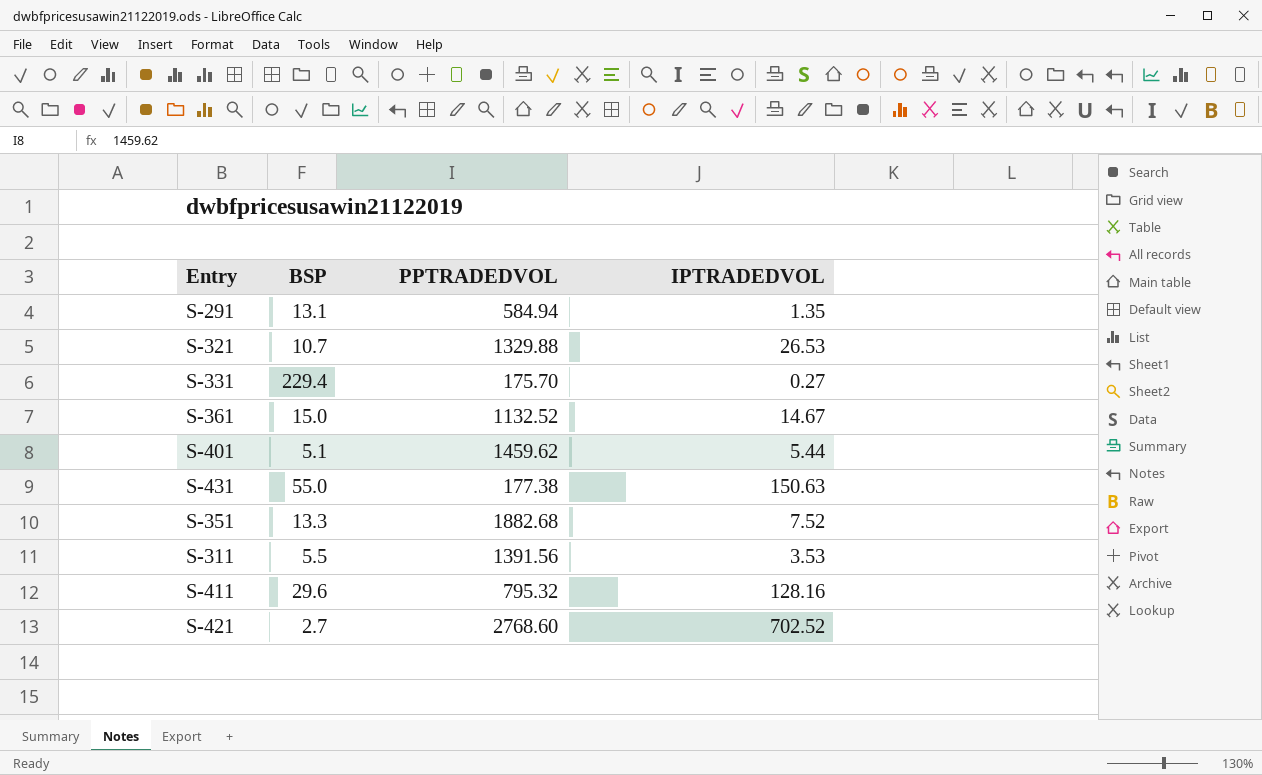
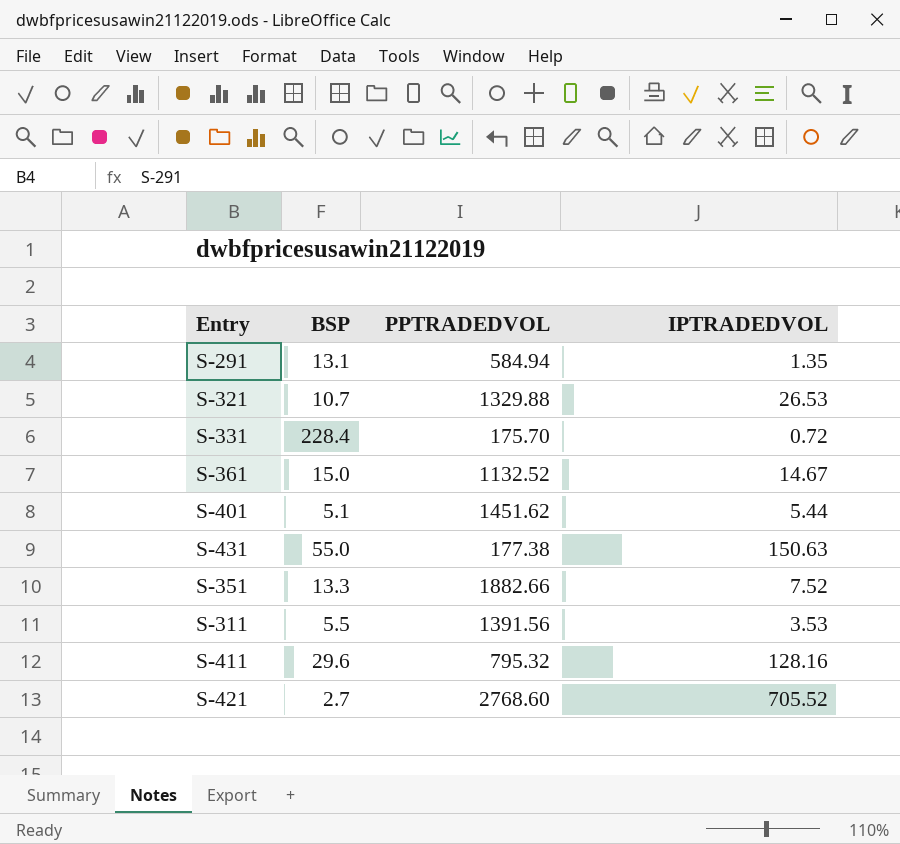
S-331 | BSP: 229.4 -> 228.4
S-331 | IPTRADEDVOL: 0.27 -> 0.72
S-401 | PPTRADEDVOL: 1459.62 -> 1451.62
S-351 | PPTRADEDVOL: 1882.68 -> 1882.66
S-421 | IPTRADEDVOL: 702.52 -> 705.52

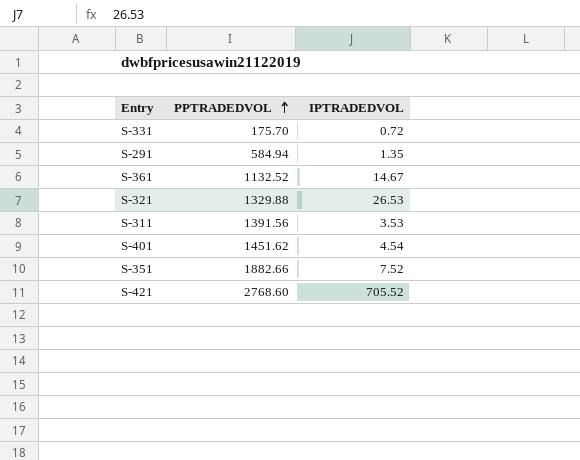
row order: none -> PPTRADEDVOL ascending
column BSP | position: 2 -> none
row S-431: 55.0 | 177.38 | 150.63 -> none
row S-411: 29.6 | 795.32 | 128.16 -> none
S-401 | IPTRADEDVOL: 5.44 -> 4.54

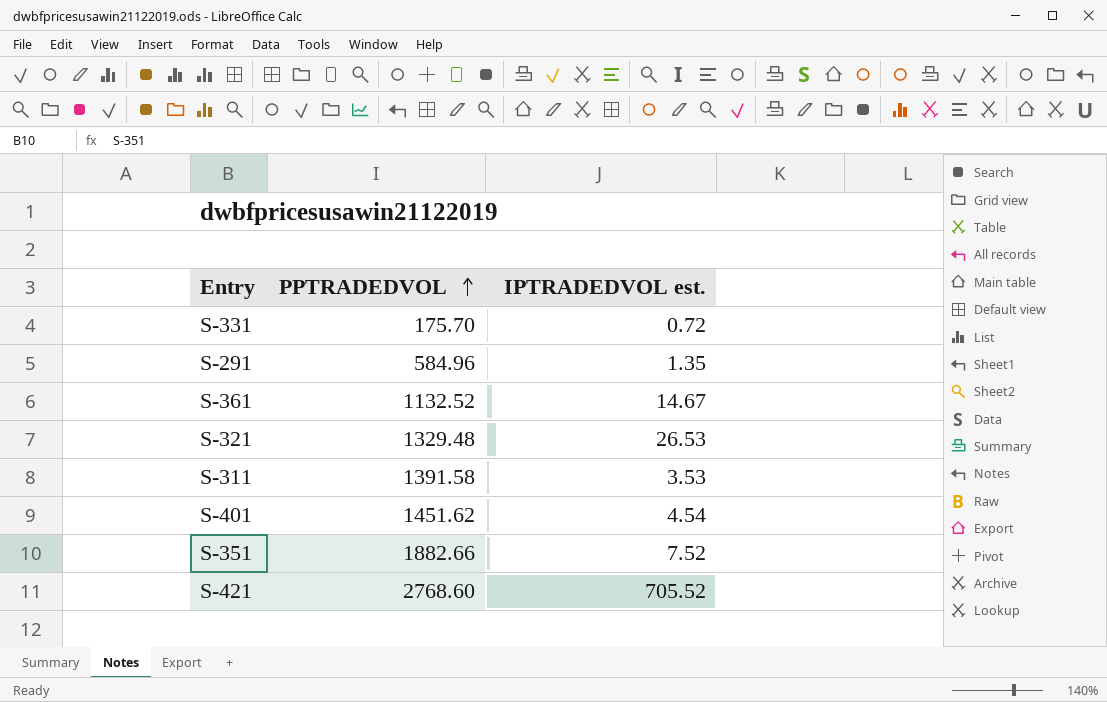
column name: IPTRADEDVOL -> IPTRADEDVOL est.
S-291 | PPTRADEDVOL: 584.94 -> 584.96
S-321 | PPTRADEDVOL: 1329.88 -> 1329.48
S-311 | PPTRADEDVOL: 1391.56 -> 1391.58

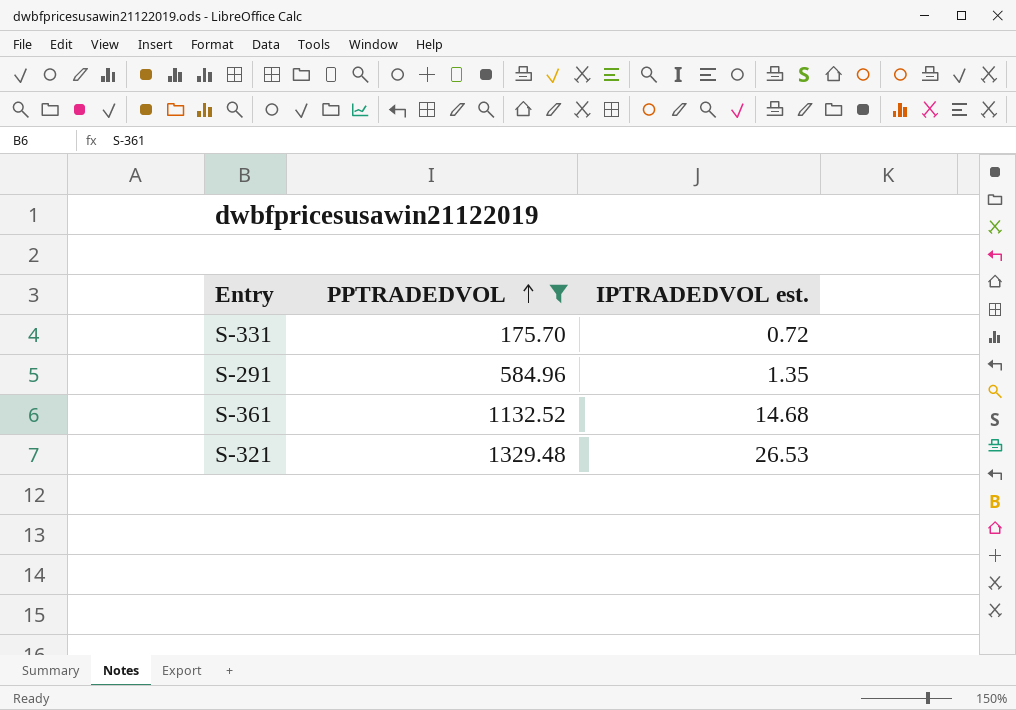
filter: none -> PPTRADEDVOL <= 1329.48
S-361 | IPTRADEDVOL est.: 14.67 -> 14.68

